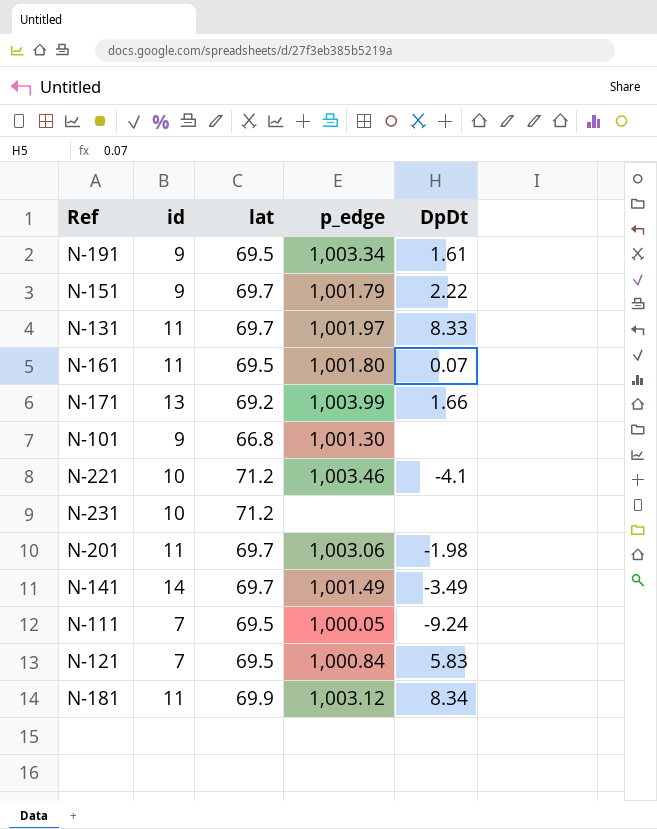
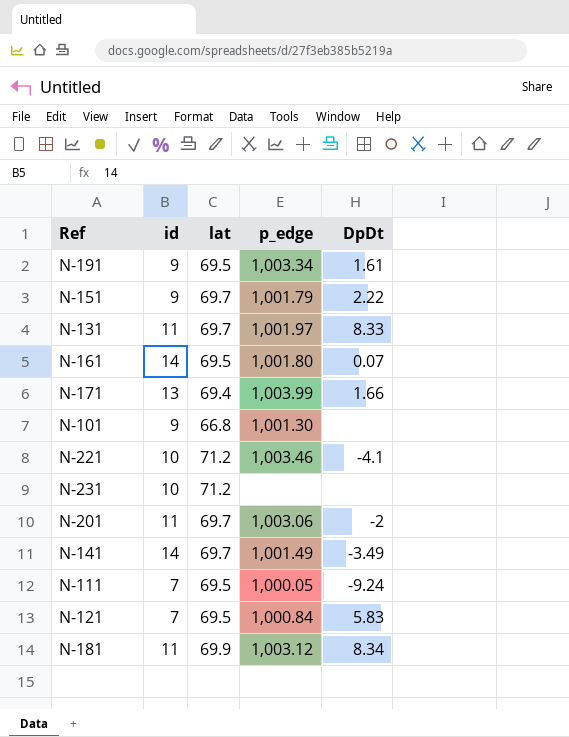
N-161 | id: 11 -> 14
N-171 | lat: 69.2 -> 69.4
N-201 | DpDt: -1.98 -> -2

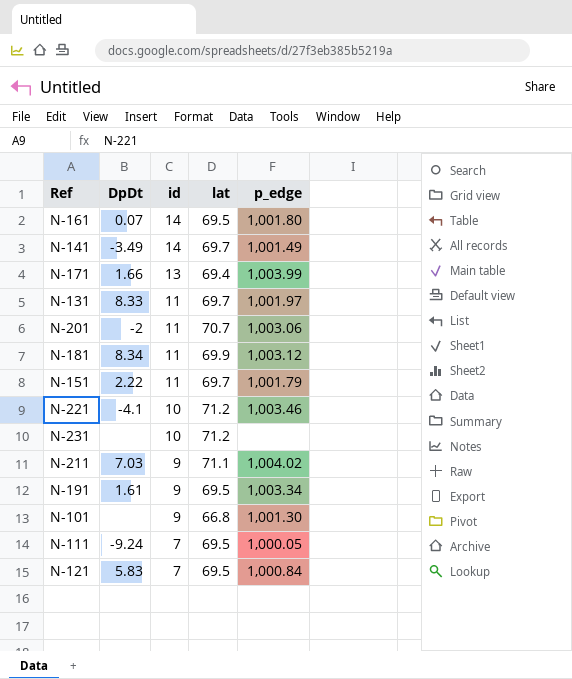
row order: none -> id descending
column DpDt | position: 5 -> 2
N-201 | lat: 69.7 -> 70.7
N-151 | id: 9 -> 11
row N-211: none -> 7.03 | 9 | 71.1 | 1,004.02

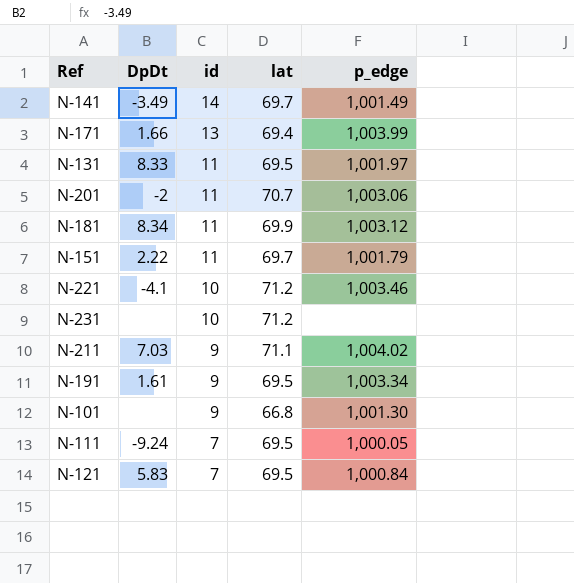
row N-161: 0.07 | 14 | 69.5 | 1,001.80 -> none
N-131 | lat: 69.7 -> 69.5

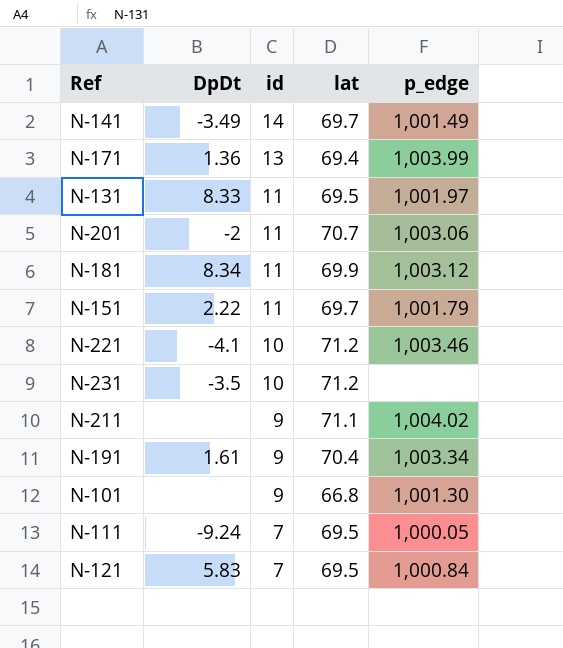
N-171 | DpDt: 1.66 -> 1.36
N-231 | DpDt: none -> -3.5
N-211 | DpDt: 7.03 -> none
N-191 | lat: 69.5 -> 70.4

